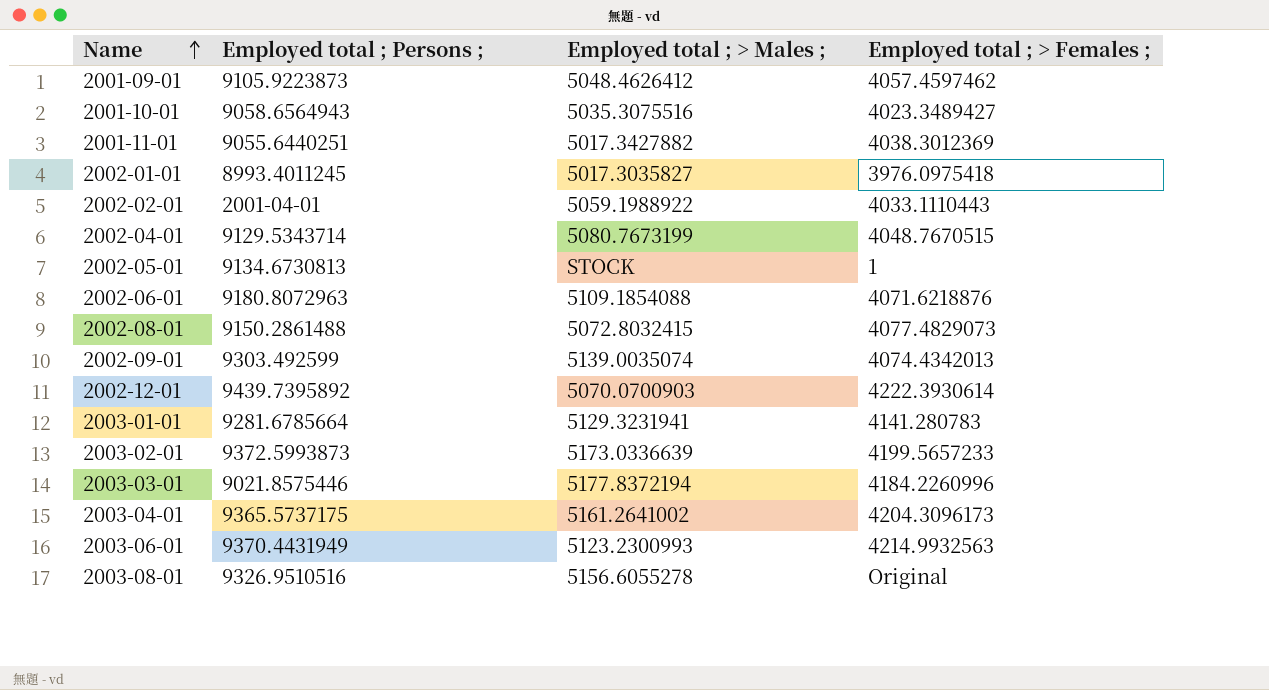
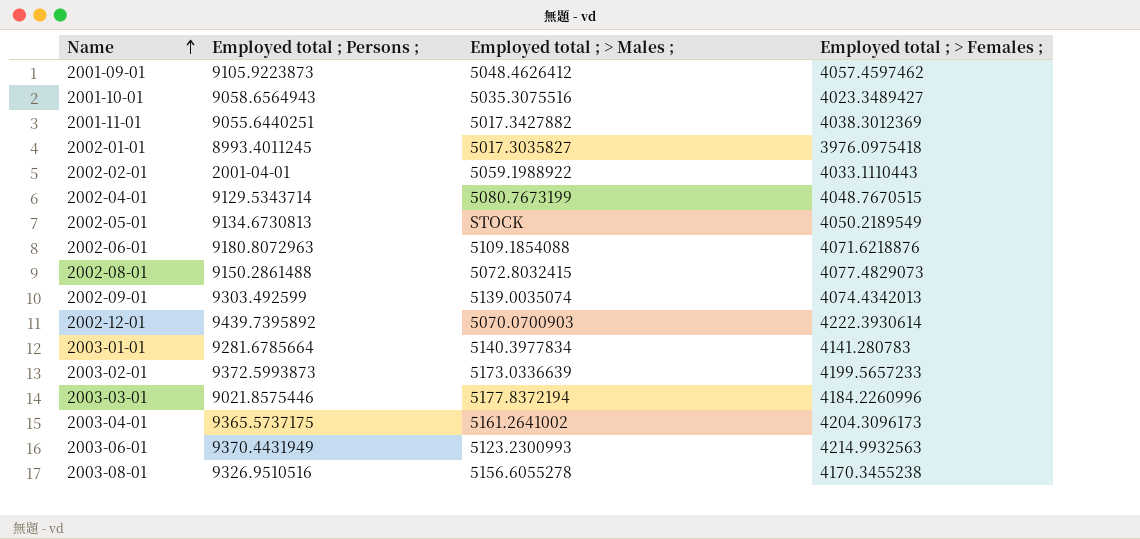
2002-05-01 | Employed total ; > Females ;: 1 -> 4050.2189549
2003-01-01 | Employed total ; > Males ;: 5129.3231941 -> 5140.3977834
2003-08-01 | Employed total ; > Females ;: Original -> 4170.3455238

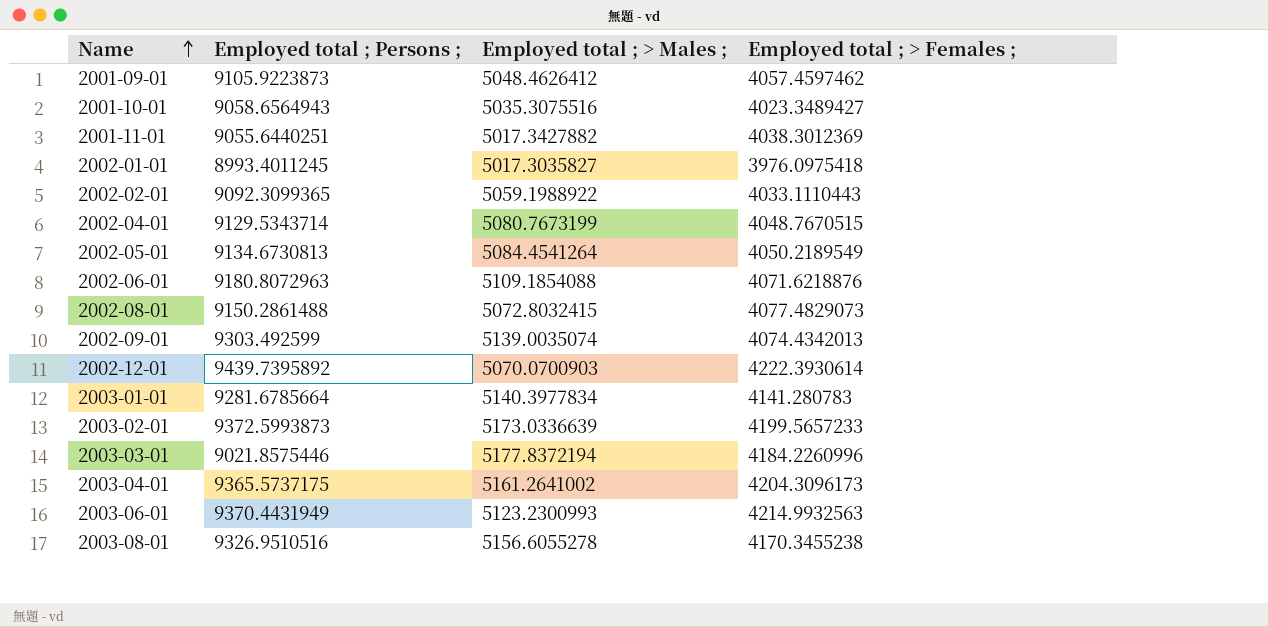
2002-02-01 | Employed total ; Persons ;: 2001-04-01 -> 9092.3099365
2002-05-01 | Employed total ; > Males ;: STOCK -> 5084.4541264

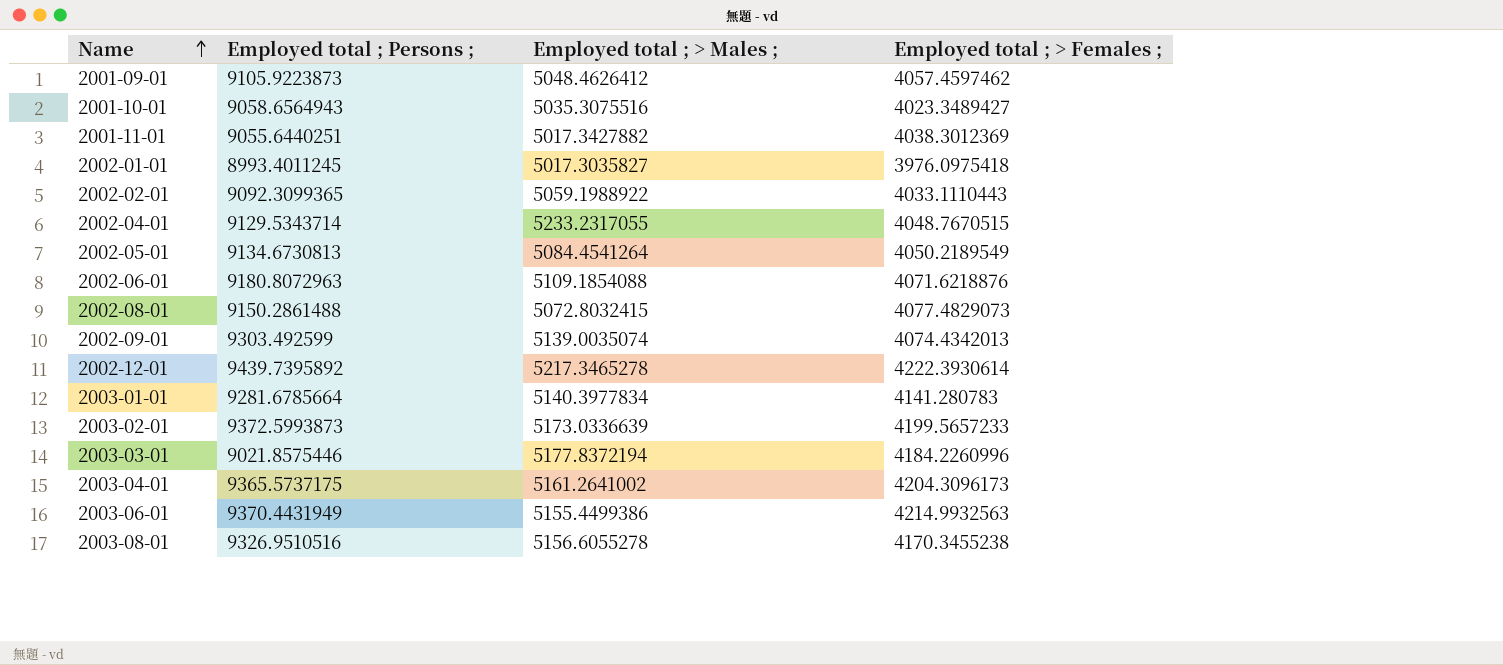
2002-04-01 | Employed total ; > Males ;: 5080.7673199 -> 5233.2317055
2002-12-01 | Employed total ; > Males ;: 5070.0700903 -> 5217.3465278
2003-06-01 | Employed total ; > Males ;: 5123.2300993 -> 5155.4499386

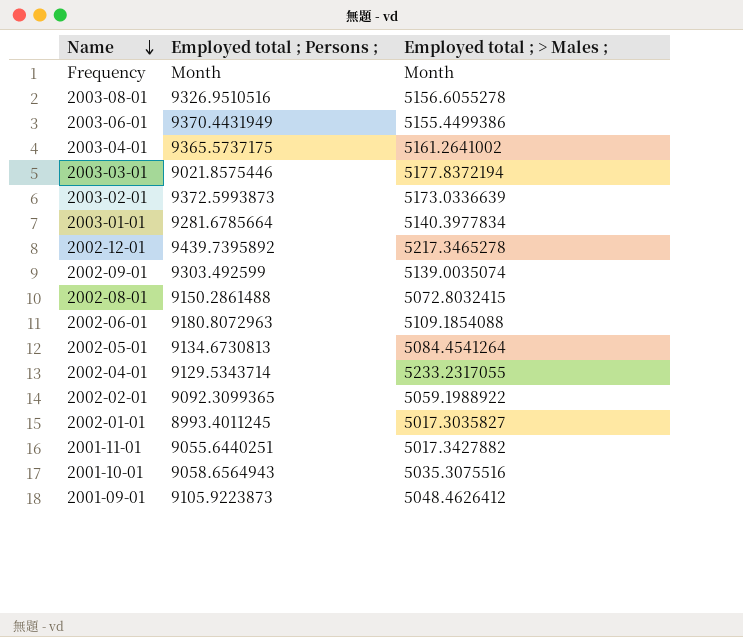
row order: Name ascending -> Name descending
column Employed total ; > Females ; | position: 4 -> none
row Frequency: none -> Month | Month

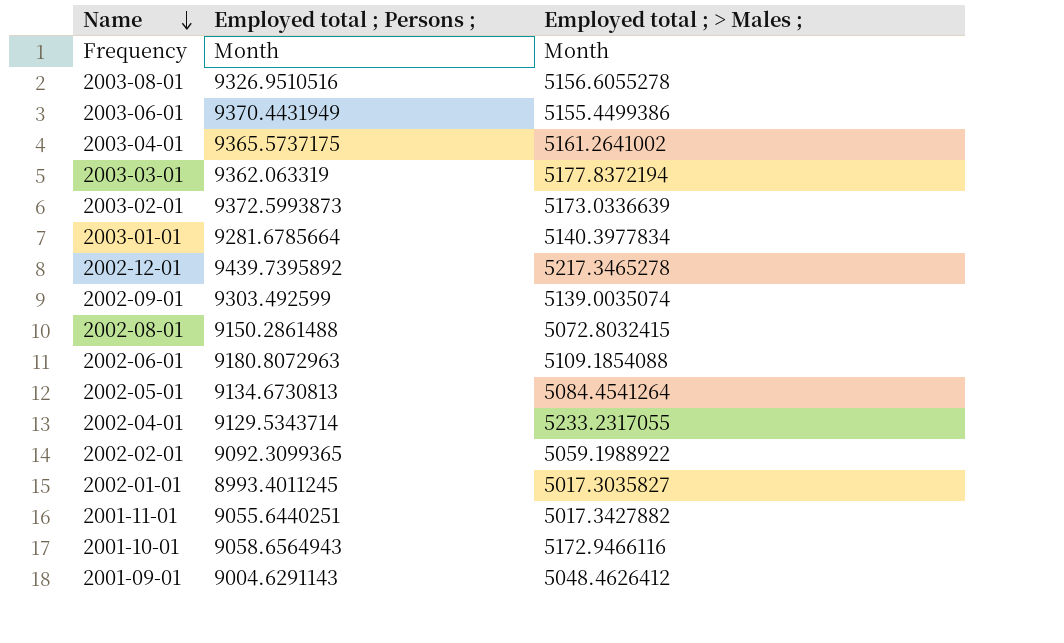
2003-03-01 | Employed total ; Persons ;: 9021.8575446 -> 9362.063319
2001-10-01 | Employed total ; > Males ;: 5035.3075516 -> 5172.9466116
2001-09-01 | Employed total ; Persons ;: 9105.9223873 -> 9004.6291143

